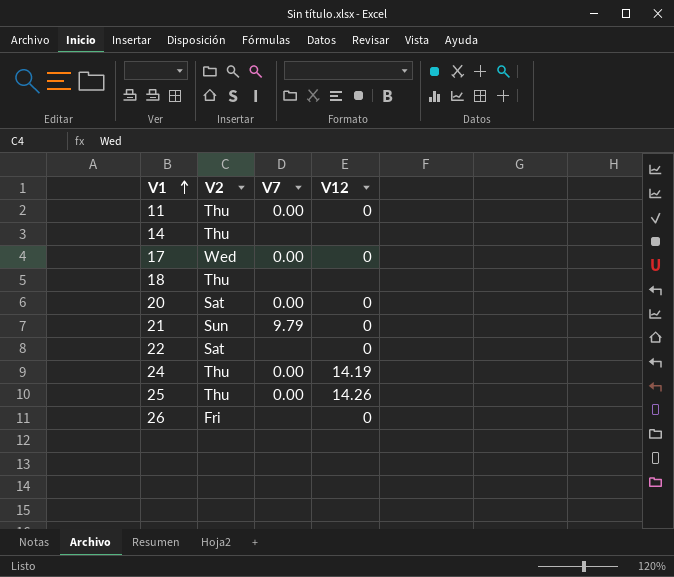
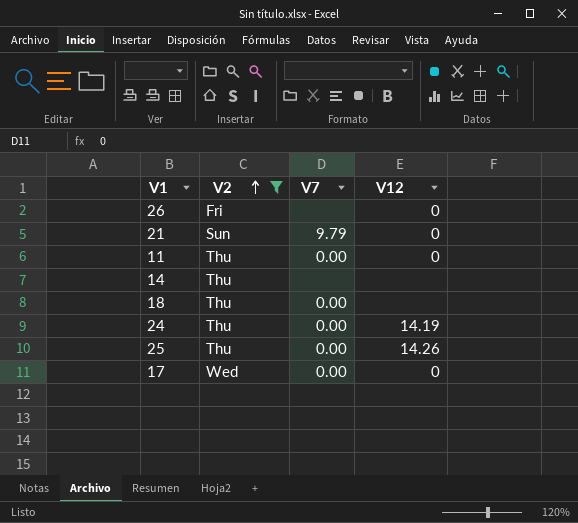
filter: none -> V2 != Sat
row order: V1 ascending -> V2 ascending
18 | V7: none -> 0.00

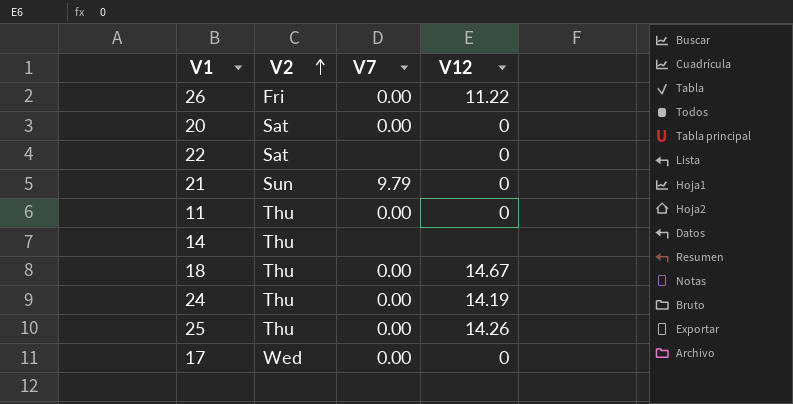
filter: V2 != Sat -> none
26 | V7: none -> 0.00
26 | V12: 0 -> 11.22
18 | V12: none -> 14.67

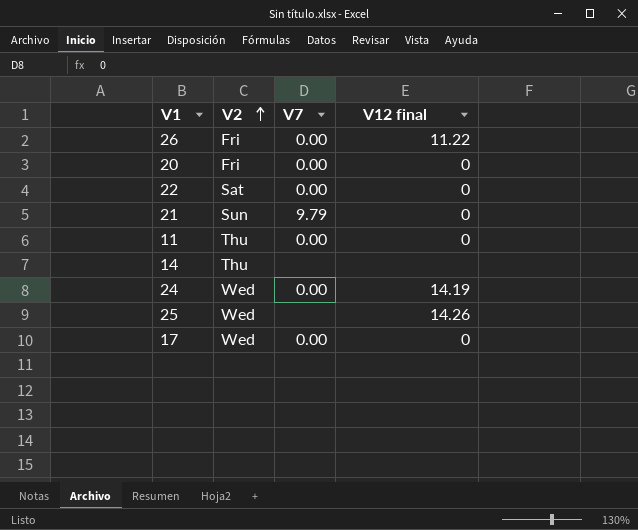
column name: V12 -> V12 final
row 18: Thu | 0.00 | 14.67 -> none
20 | V2: Sat -> Fri
22 | V7: none -> 0.00
24 | V2: Thu -> Wed
25 | V2: Thu -> Wed
25 | V7: 0.00 -> none

